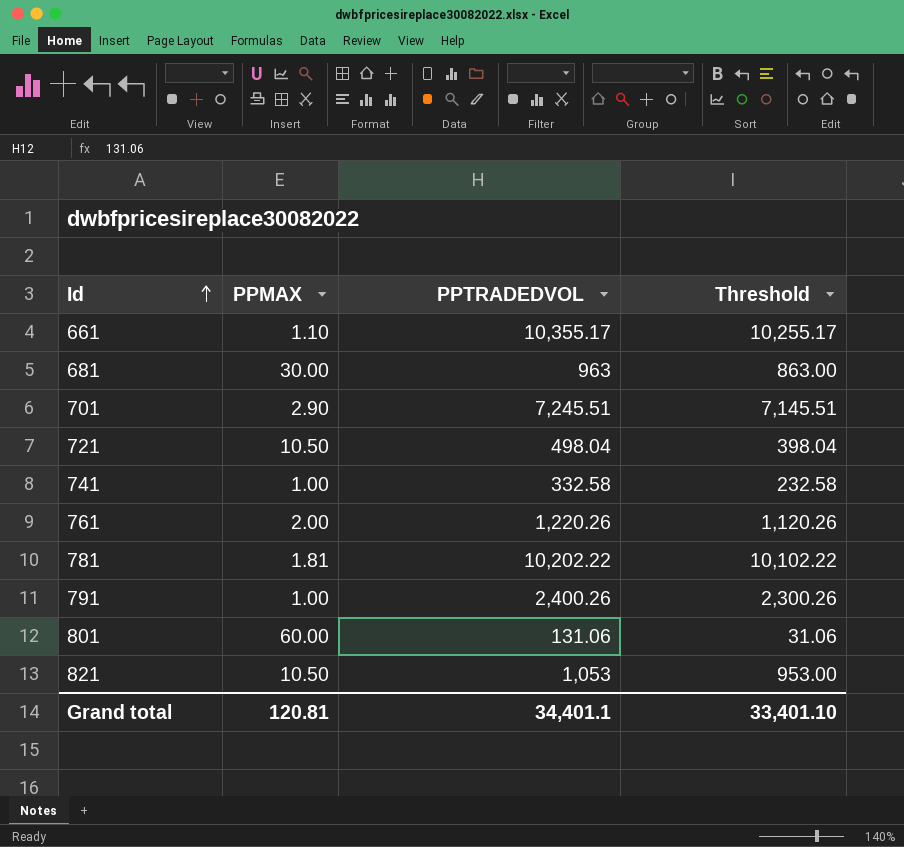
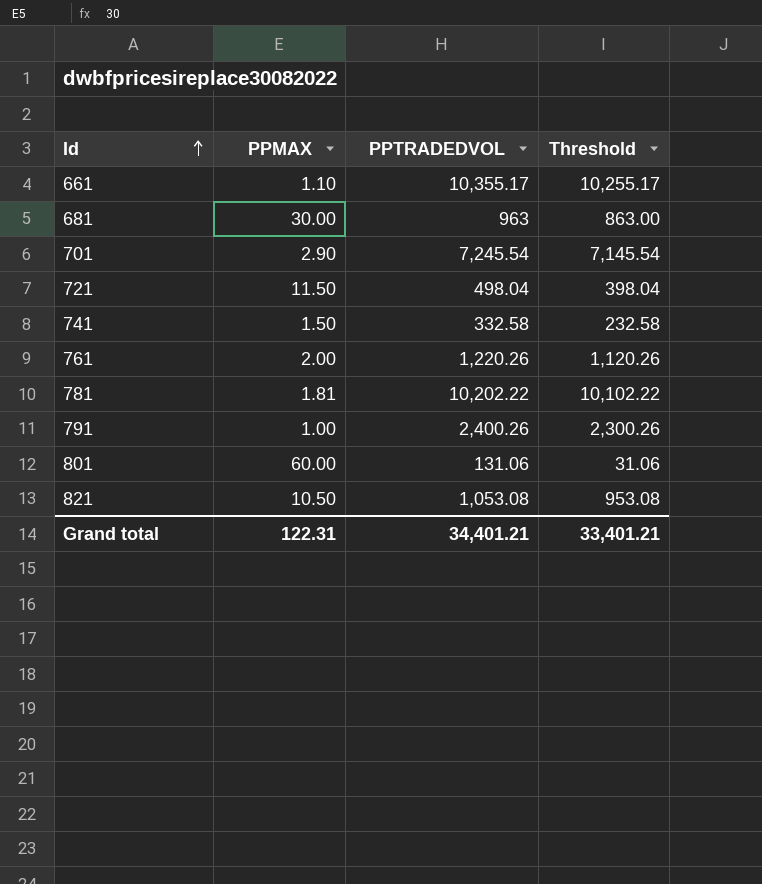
701 | PPTRADEDVOL: 7,245.51 -> 7,245.54
701 | Threshold: 7,145.51 -> 7,145.54
721 | PPMAX: 10.50 -> 11.50
741 | PPMAX: 1.00 -> 1.50
821 | PPTRADEDVOL: 1,053 -> 1,053.08
821 | Threshold: 953.00 -> 953.08
Grand total | PPMAX: 120.81 -> 122.31
Grand total | PPTRADEDVOL: 34,401.1 -> 34,401.21
Grand total | Threshold: 33,401.10 -> 33,401.21

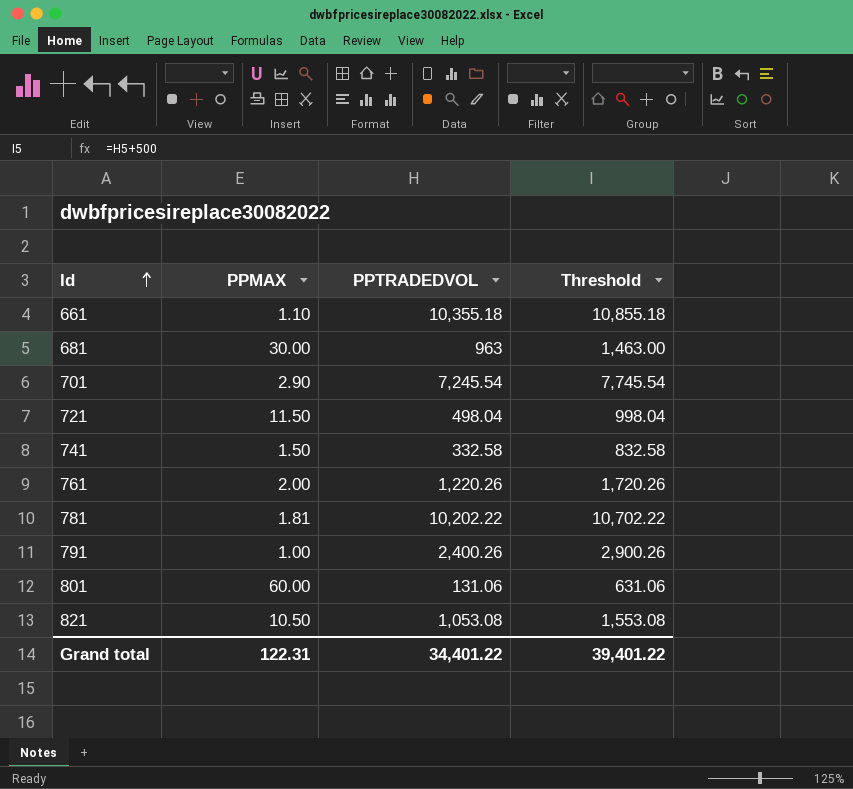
column Threshold | formula: [PPTRADEDVOL] - 100 -> [PPTRADEDVOL] + 500
661 | PPTRADEDVOL: 10,355.17 -> 10,355.18
Grand total | PPTRADEDVOL: 34,401.21 -> 34,401.22
Grand total | Threshold: 33,401.21 -> 39,401.22

